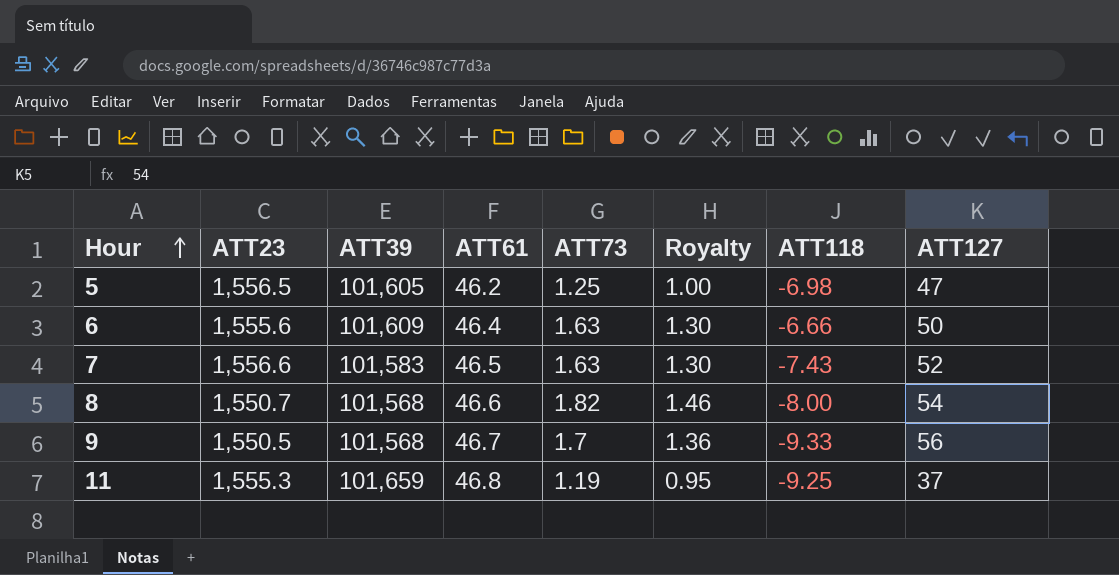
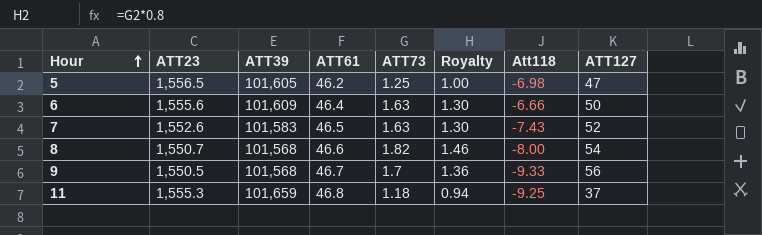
column name: ATT118 -> Att118
7 | ATT23: 1,556.6 -> 1,552.6
11 | ATT73: 1.19 -> 1.18
11 | Royalty: 0.95 -> 0.94

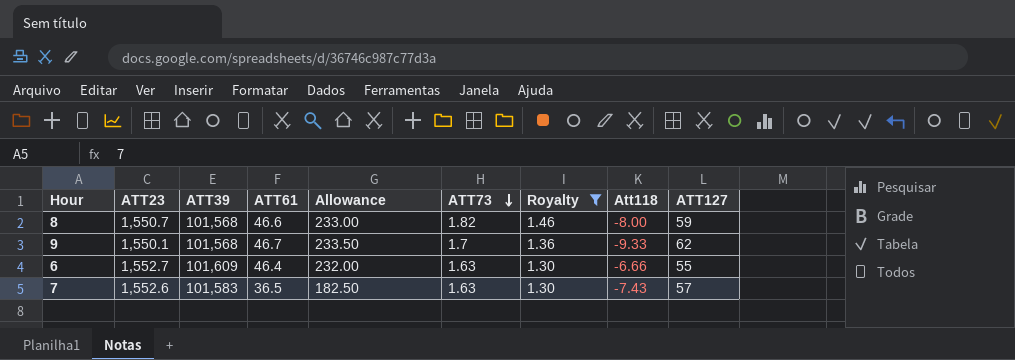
filter: none -> Royalty >= 1.30
row order: Hour ascending -> ATT73 descending
column Allowance | formula: none -> [ATT61] * 5
8 | ATT127: 54 -> 59
9 | ATT23: 1,550.5 -> 1,550.1
9 | ATT127: 56 -> 62
6 | ATT23: 1,555.6 -> 1,552.7
6 | ATT127: 50 -> 55
7 | ATT61: 46.5 -> 36.5
7 | ATT127: 52 -> 57

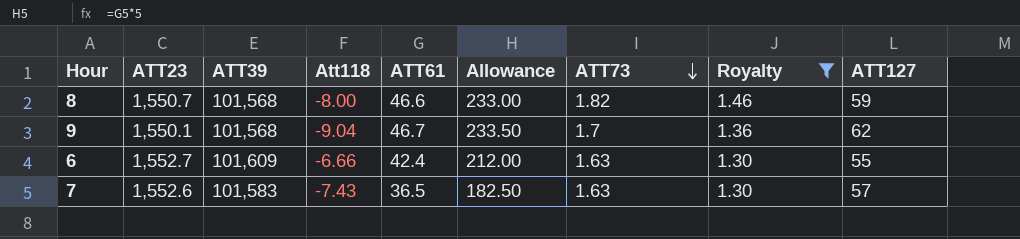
column Att118 | position: 8 -> 4
9 | Att118: -9.33 -> -9.04
6 | ATT61: 46.4 -> 42.4
6 | Allowance: 232.00 -> 212.00

